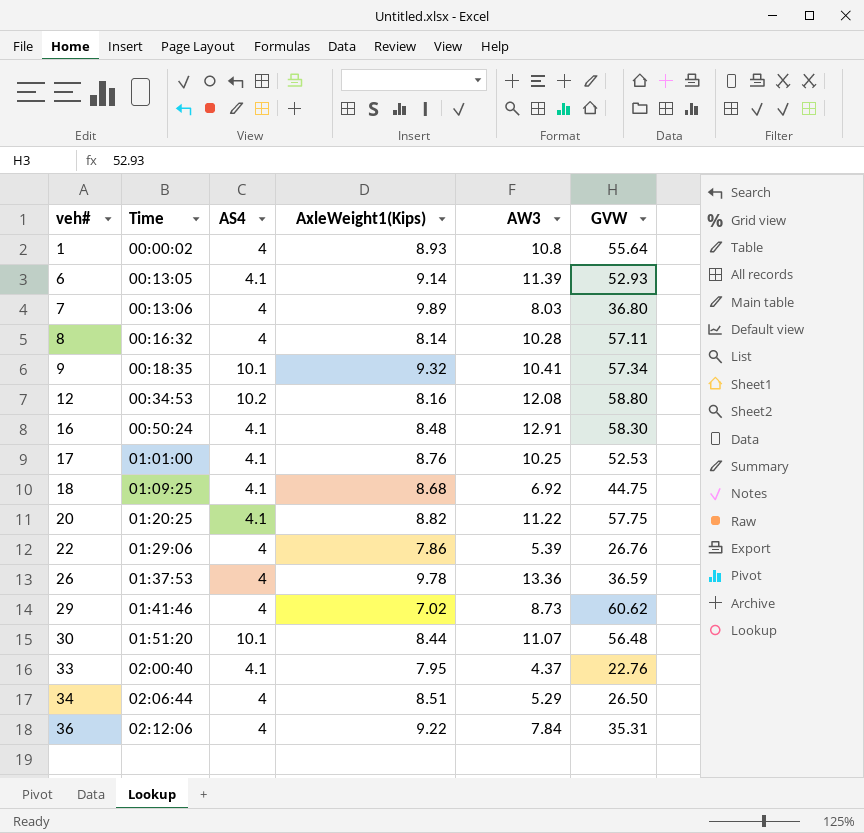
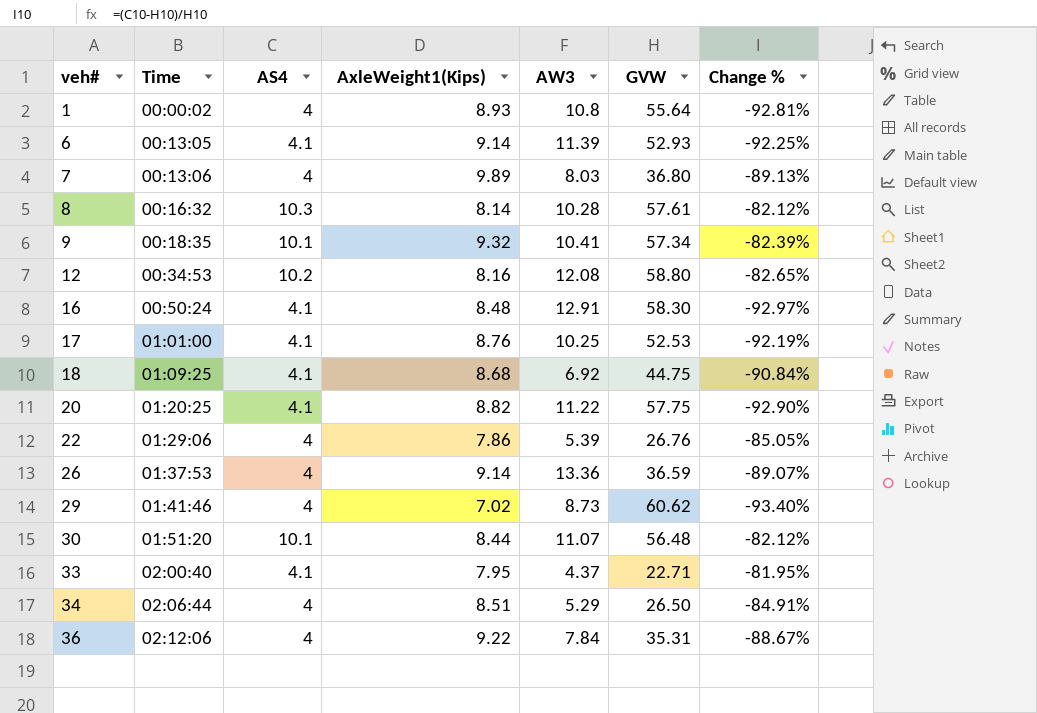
column Change % | formula: none -> ([AS4] - [GVW]) / [GVW]
8 | AS4: 4 -> 10.3
8 | GVW: 57.11 -> 57.61
26 | AxleWeight1(Kips): 9.78 -> 9.14
33 | GVW: 22.76 -> 22.71

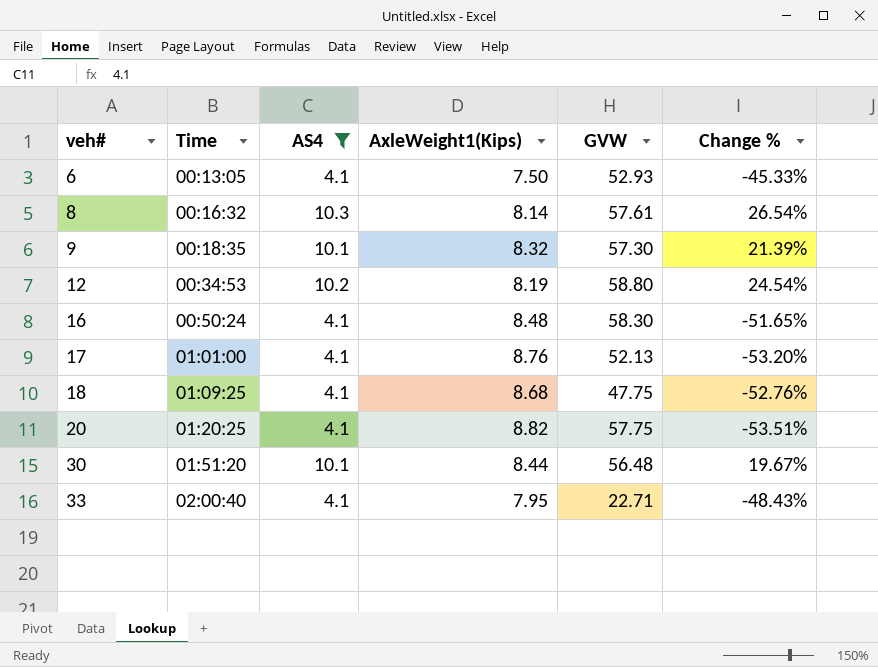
filter: none -> AS4 != 4
column AW3 | position: 5 -> none
column Change % | formula: ([AS4] - [GVW]) / [GVW] -> ([AS4] - [AxleWeight1(Kips)]) / [AxleWeight1(Kips)]
6 | AxleWeight1(Kips): 9.14 -> 7.50
9 | AxleWeight1(Kips): 9.32 -> 8.32
9 | GVW: 57.34 -> 57.30
12 | AxleWeight1(Kips): 8.16 -> 8.19
17 | GVW: 52.53 -> 52.13
18 | GVW: 44.75 -> 47.75

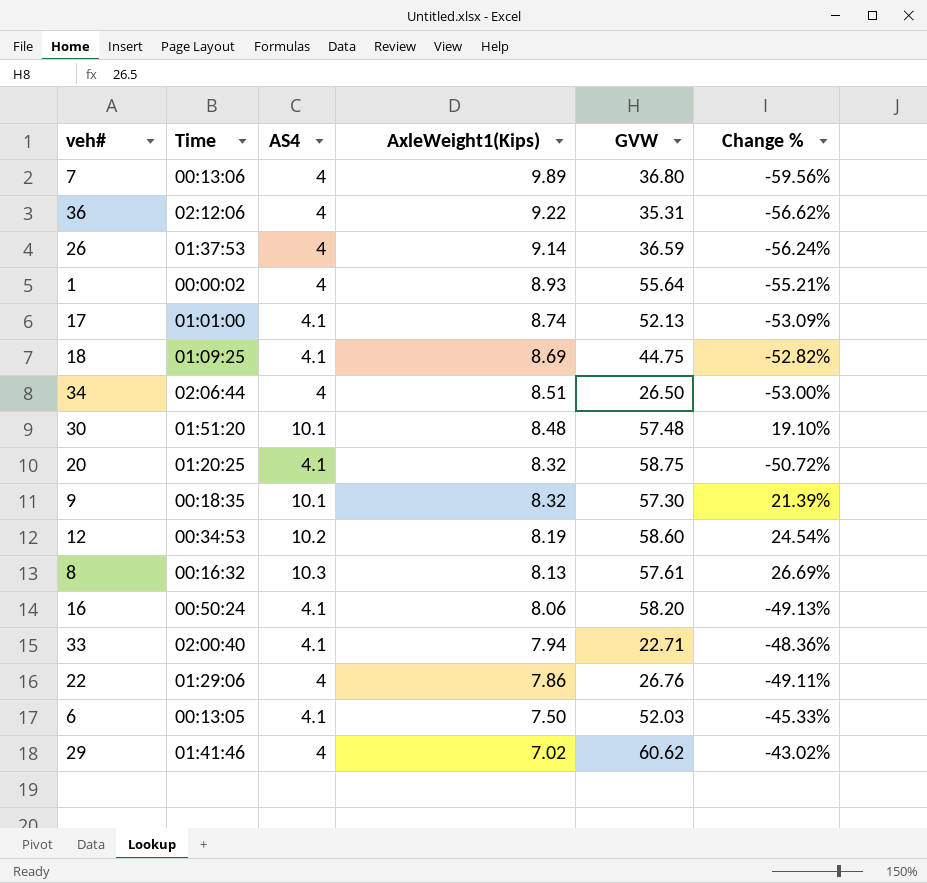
filter: AS4 != 4 -> none
row order: veh# ascending -> AxleWeight1(Kips) descending
17 | AxleWeight1(Kips): 8.76 -> 8.74
17 | Change %: -53.20% -> -53.09%
18 | AxleWeight1(Kips): 8.68 -> 8.69
18 | GVW: 47.75 -> 44.75
18 | Change %: -52.76% -> -52.82%
30 | AxleWeight1(Kips): 8.44 -> 8.48
30 | GVW: 56.48 -> 57.48
30 | Change %: 19.67% -> 19.10%
20 | AxleWeight1(Kips): 8.82 -> 8.32
20 | GVW: 57.75 -> 58.75
20 | Change %: -53.51% -> -50.72%
12 | GVW: 58.80 -> 58.60
8 | AxleWeight1(Kips): 8.14 -> 8.13
8 | Change %: 26.54% -> 26.69%
16 | AxleWeight1(Kips): 8.48 -> 8.06
16 | GVW: 58.30 -> 58.20
16 | Change %: -51.65% -> -49.13%
33 | AxleWeight1(Kips): 7.95 -> 7.94
33 | Change %: -48.43% -> -48.36%
6 | GVW: 52.93 -> 52.03

